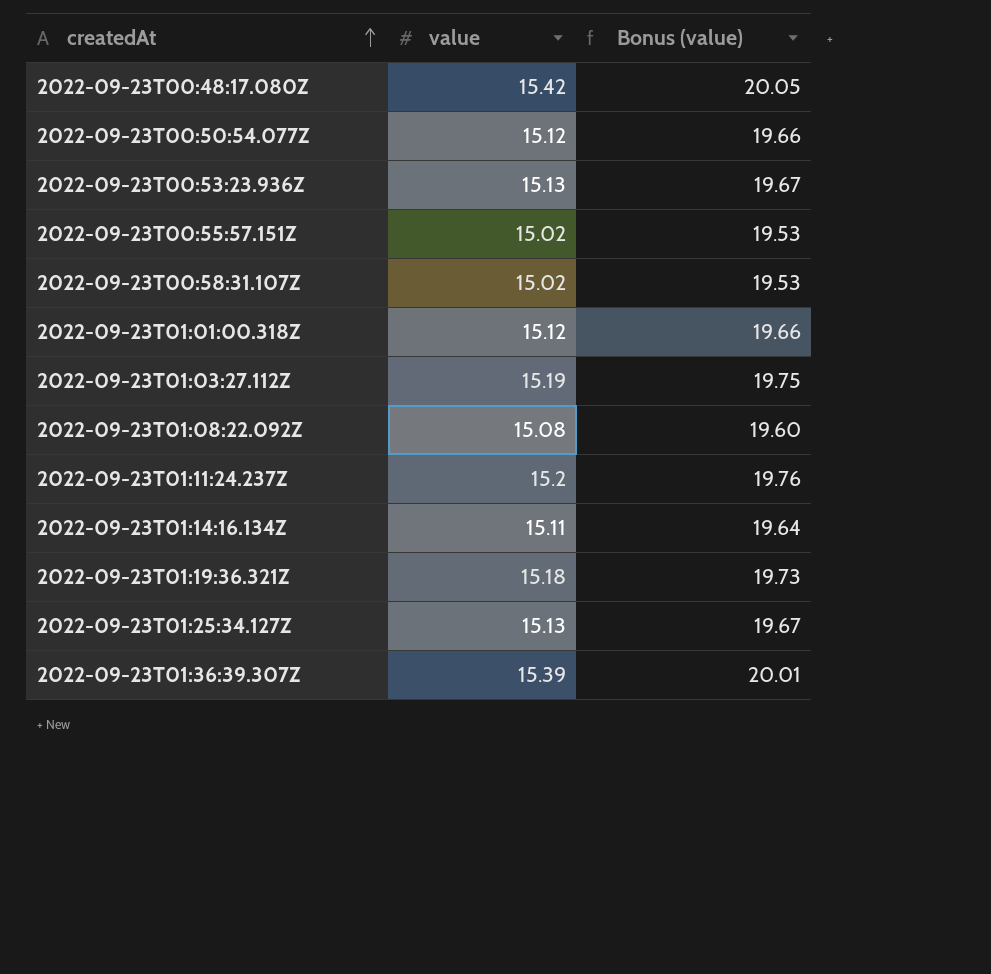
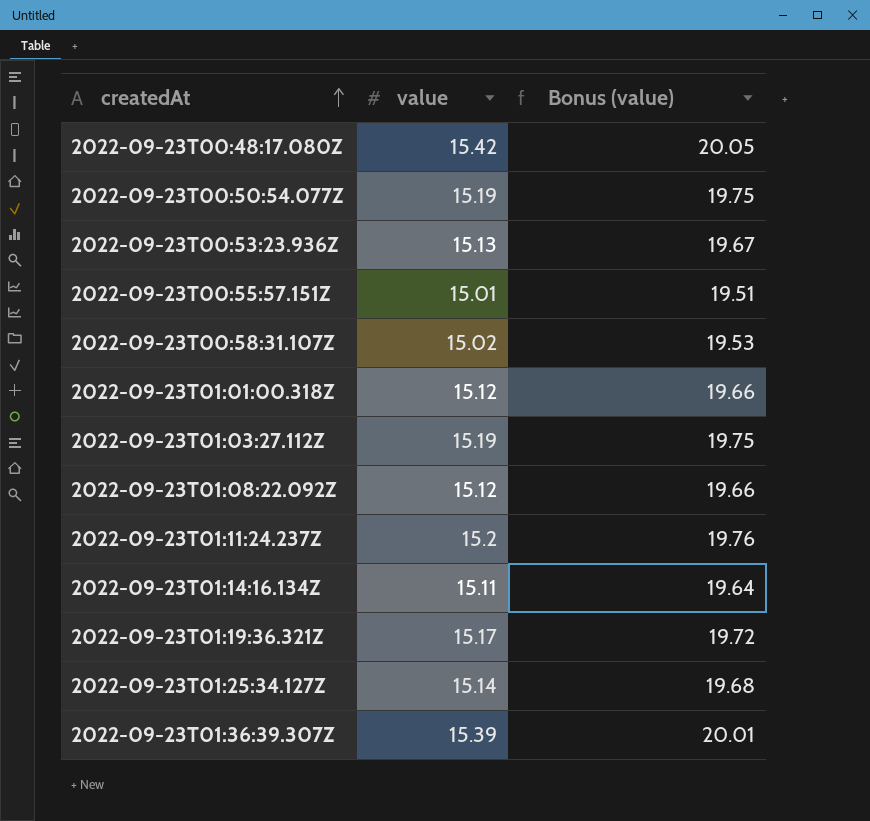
2022-09-23T00:50:54.077Z | value: 15.12 -> 15.19
2022-09-23T00:50:54.077Z | Bonus (value): 19.66 -> 19.75
2022-09-23T00:55:57.151Z | value: 15.02 -> 15.01
2022-09-23T00:55:57.151Z | Bonus (value): 19.53 -> 19.51
2022-09-23T01:08:22.092Z | value: 15.08 -> 15.12
2022-09-23T01:08:22.092Z | Bonus (value): 19.60 -> 19.66
2022-09-23T01:19:36.321Z | value: 15.18 -> 15.17
2022-09-23T01:19:36.321Z | Bonus (value): 19.73 -> 19.72
2022-09-23T01:25:34.127Z | value: 15.13 -> 15.14
2022-09-23T01:25:34.127Z | Bonus (value): 19.67 -> 19.68

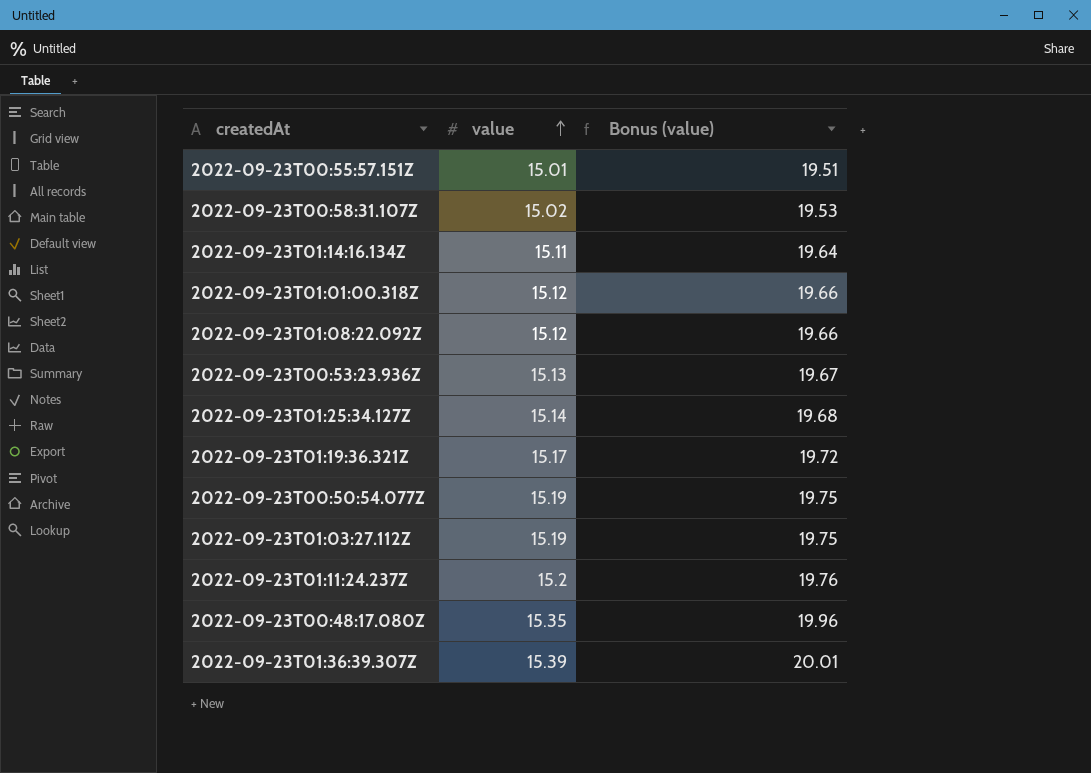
row order: createdAt ascending -> value ascending
2022-09-23T00:48:17.080Z | value: 15.42 -> 15.35
2022-09-23T00:48:17.080Z | Bonus (value): 20.05 -> 19.96

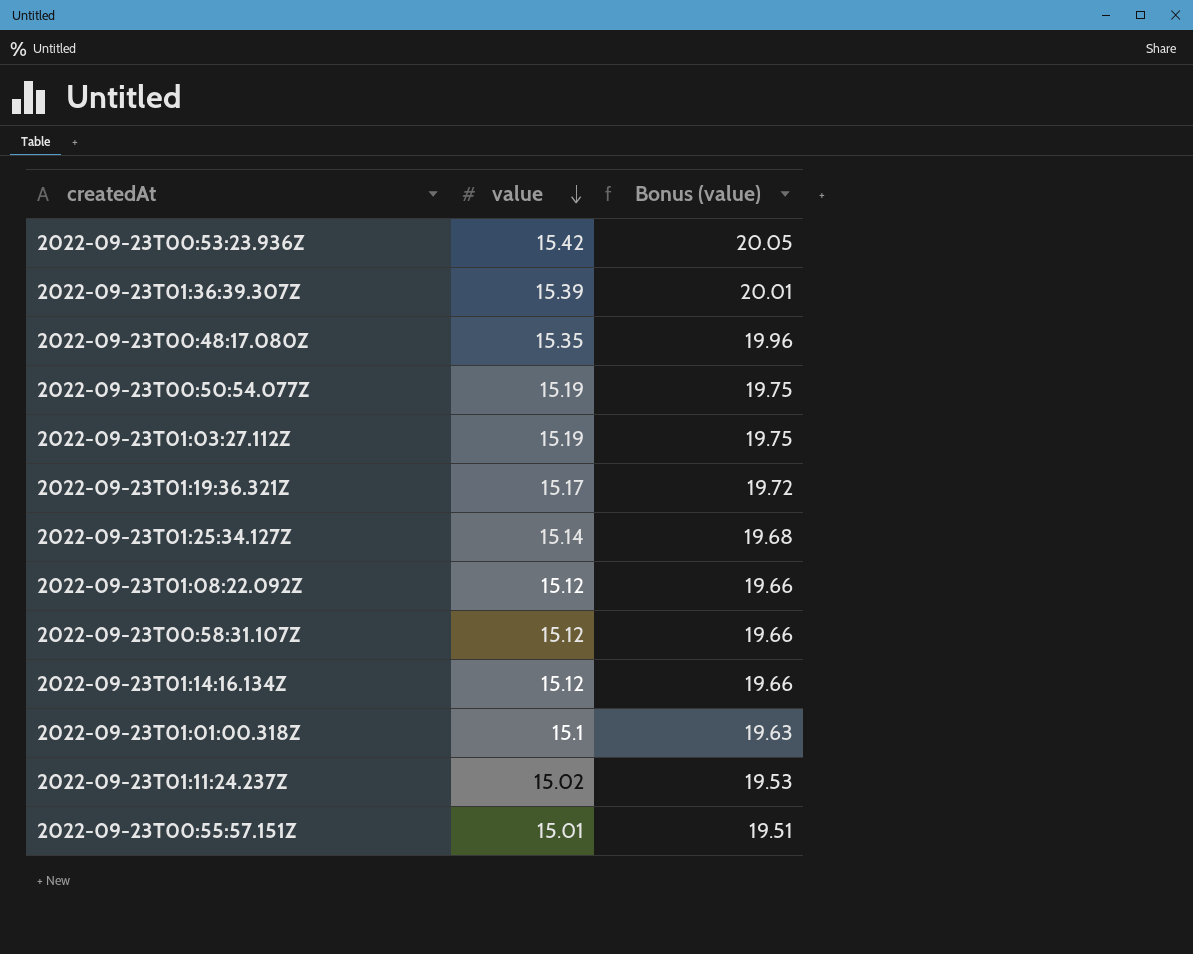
row order: value ascending -> value descending
2022-09-23T00:53:23.936Z | value: 15.13 -> 15.42
2022-09-23T00:53:23.936Z | Bonus (value): 19.67 -> 20.05
2022-09-23T00:58:31.107Z | value: 15.02 -> 15.12
2022-09-23T00:58:31.107Z | Bonus (value): 19.53 -> 19.66
2022-09-23T01:14:16.134Z | value: 15.11 -> 15.12
2022-09-23T01:14:16.134Z | Bonus (value): 19.64 -> 19.66
2022-09-23T01:01:00.318Z | value: 15.12 -> 15.1
2022-09-23T01:01:00.318Z | Bonus (value): 19.66 -> 19.63
2022-09-23T01:11:24.237Z | value: 15.2 -> 15.02
2022-09-23T01:11:24.237Z | Bonus (value): 19.76 -> 19.53

